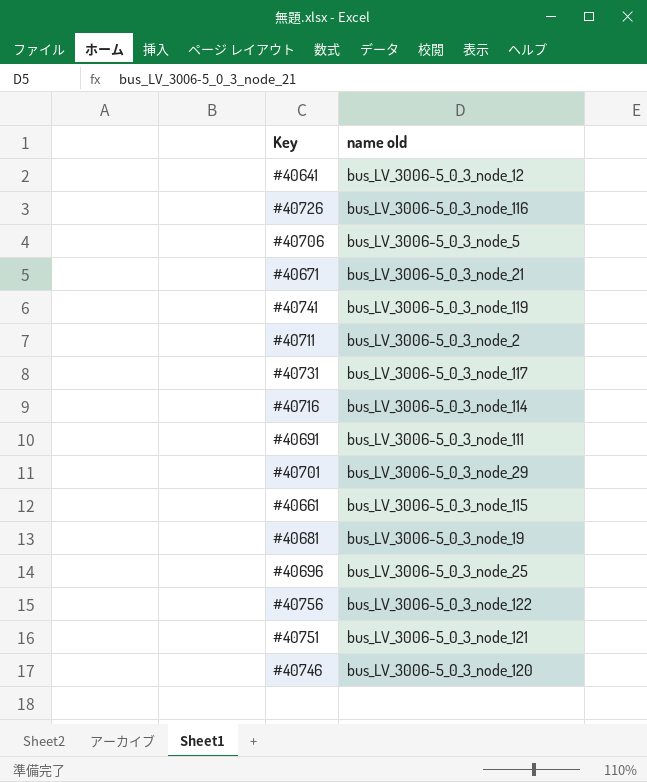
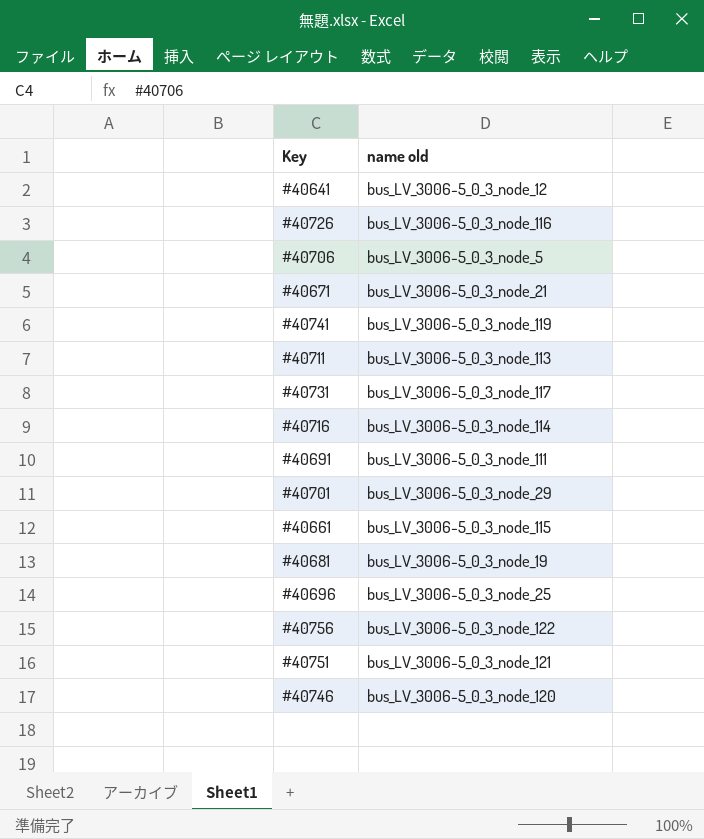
#40711 | name old: bus_LV_3006-5_0_3_node_2 -> bus_LV_3006-5_0_3_node_113

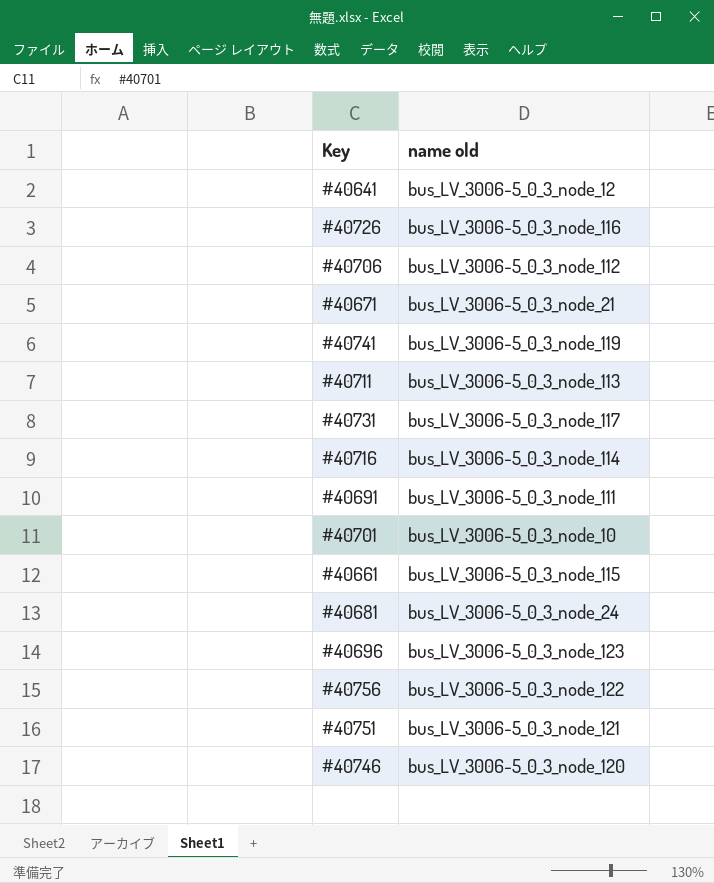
#40706 | name old: bus_LV_3006-5_0_3_node_5 -> bus_LV_3006-5_0_3_node_112
#40701 | name old: bus_LV_3006-5_0_3_node_29 -> bus_LV_3006-5_0_3_node_10
#40681 | name old: bus_LV_3006-5_0_3_node_19 -> bus_LV_3006-5_0_3_node_24
#40696 | name old: bus_LV_3006-5_0_3_node_25 -> bus_LV_3006-5_0_3_node_123

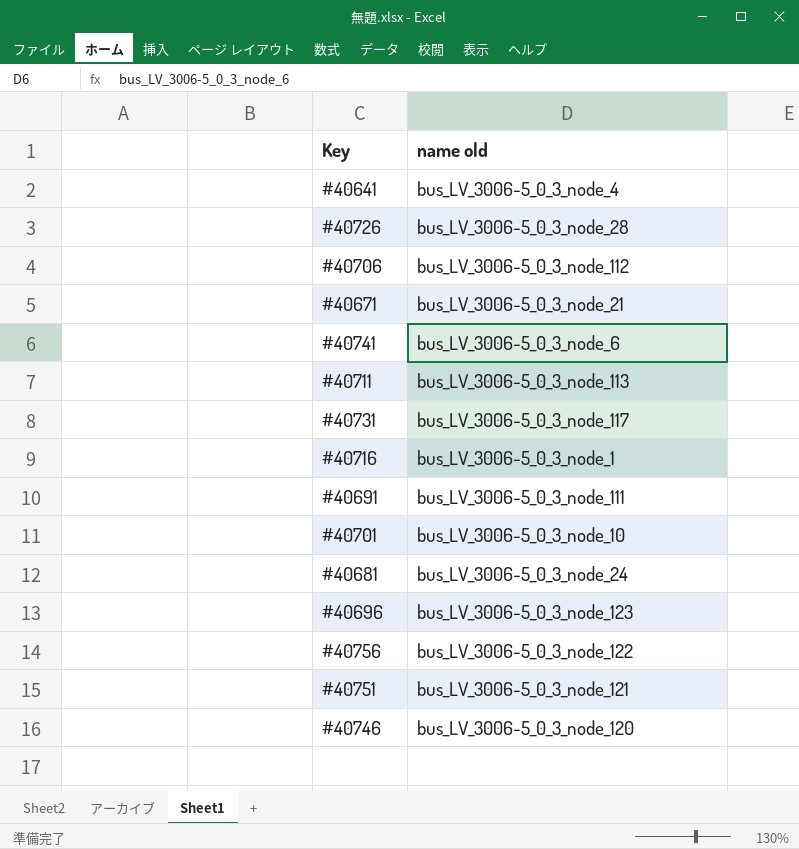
row #40661: bus_LV_3006-5_0_3_node_115 -> none
#40641 | name old: bus_LV_3006-5_0_3_node_12 -> bus_LV_3006-5_0_3_node_4
#40726 | name old: bus_LV_3006-5_0_3_node_116 -> bus_LV_3006-5_0_3_node_28
#40741 | name old: bus_LV_3006-5_0_3_node_119 -> bus_LV_3006-5_0_3_node_6
#40716 | name old: bus_LV_3006-5_0_3_node_114 -> bus_LV_3006-5_0_3_node_1

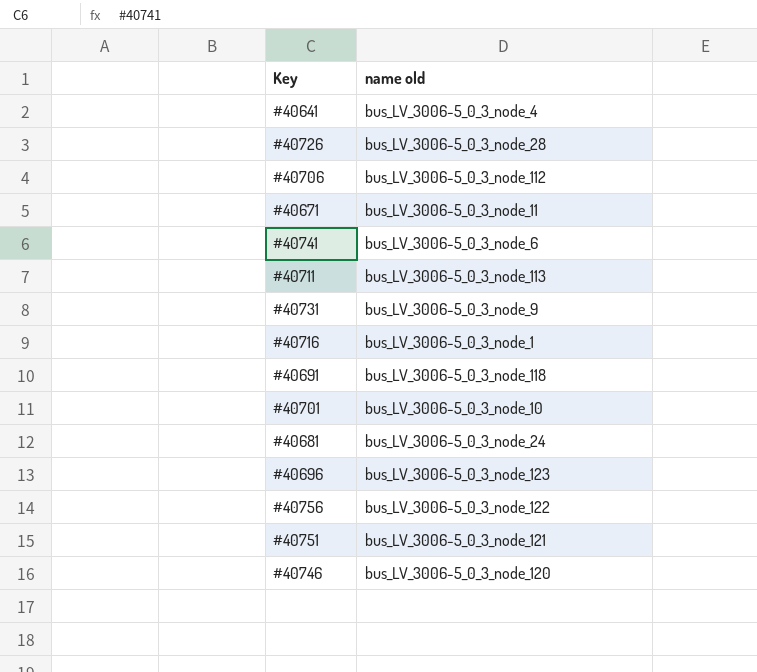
#40671 | name old: bus_LV_3006-5_0_3_node_21 -> bus_LV_3006-5_0_3_node_11
#40731 | name old: bus_LV_3006-5_0_3_node_117 -> bus_LV_3006-5_0_3_node_9
#40691 | name old: bus_LV_3006-5_0_3_node_111 -> bus_LV_3006-5_0_3_node_118

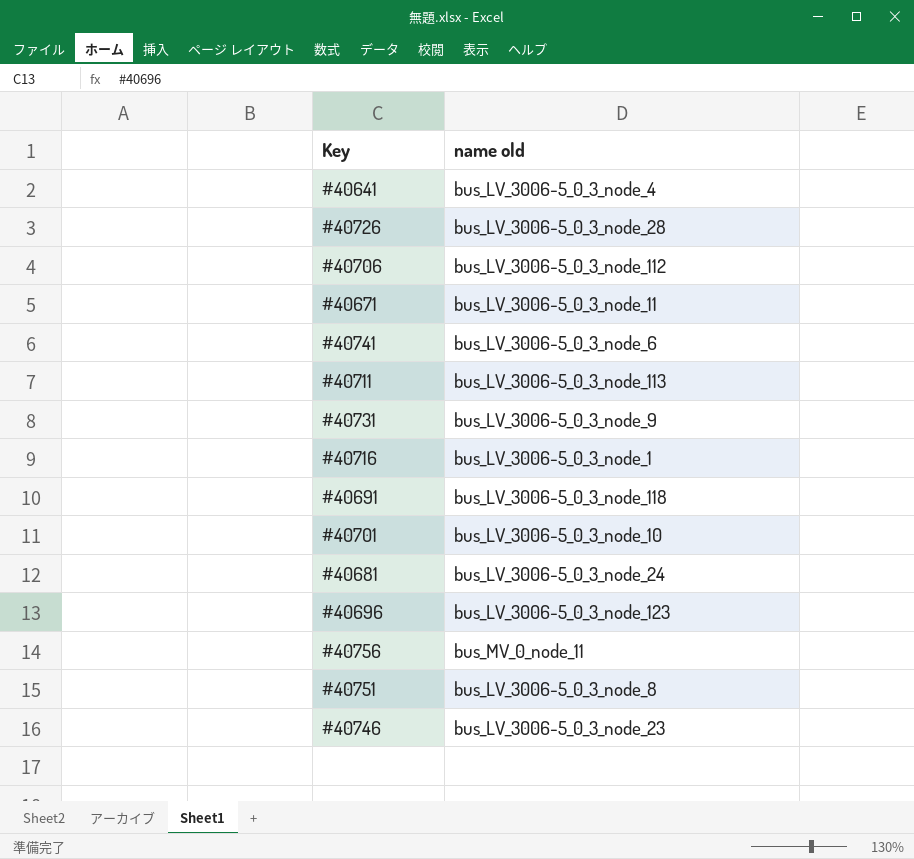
#40756 | name old: bus_LV_3006-5_0_3_node_122 -> bus_MV_0_node_11
#40751 | name old: bus_LV_3006-5_0_3_node_121 -> bus_LV_3006-5_0_3_node_8
#40746 | name old: bus_LV_3006-5_0_3_node_120 -> bus_LV_3006-5_0_3_node_23

